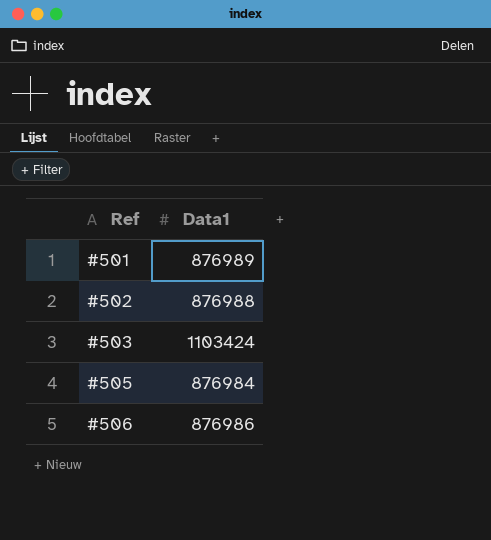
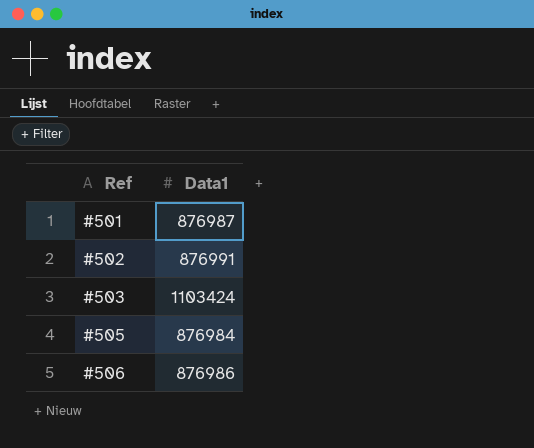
#501 | Data1: 876989 -> 876987
#502 | Data1: 876988 -> 876991

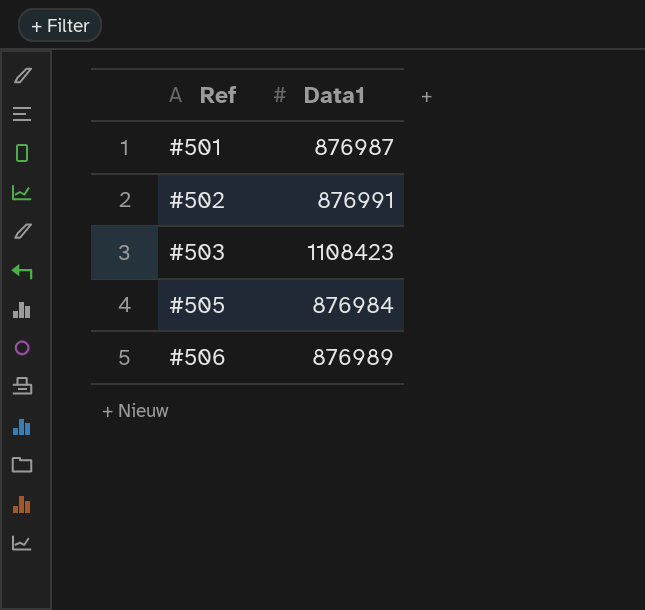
#503 | Data1: 1103424 -> 1108423
#506 | Data1: 876986 -> 876989

